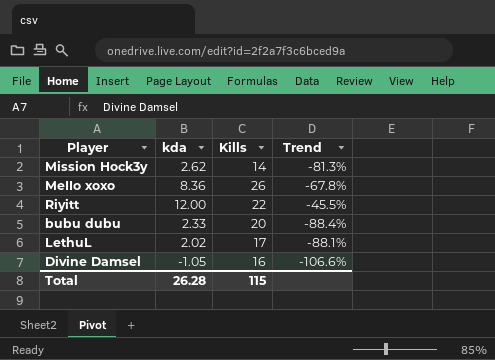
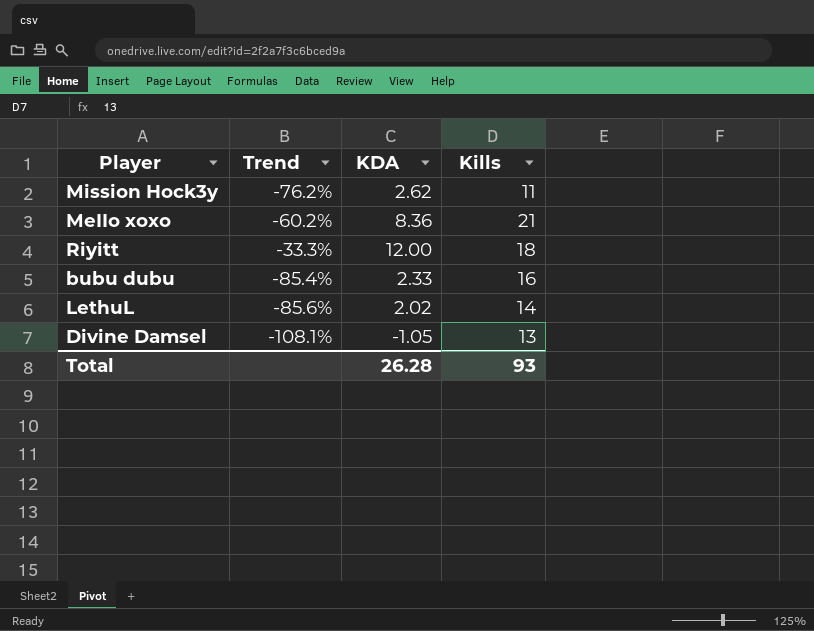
column Trend | position: 4 -> 2
column name: kda -> KDA
Mission Hock3y | Trend: -81.3% -> -76.2%
Mission Hock3y | Kills: 14 -> 11
MeIIo xoxo | Trend: -67.8% -> -60.2%
MeIIo xoxo | Kills: 26 -> 21
Riyitt | Trend: -45.5% -> -33.3%
Riyitt | Kills: 22 -> 18
bubu dubu | Trend: -88.4% -> -85.4%
bubu dubu | Kills: 20 -> 16
LethuL | Trend: -88.1% -> -85.6%
LethuL | Kills: 17 -> 14
Divine Damsel | Trend: -106.6% -> -108.1%
Divine Damsel | Kills: 16 -> 13
Total | Kills: 115 -> 93

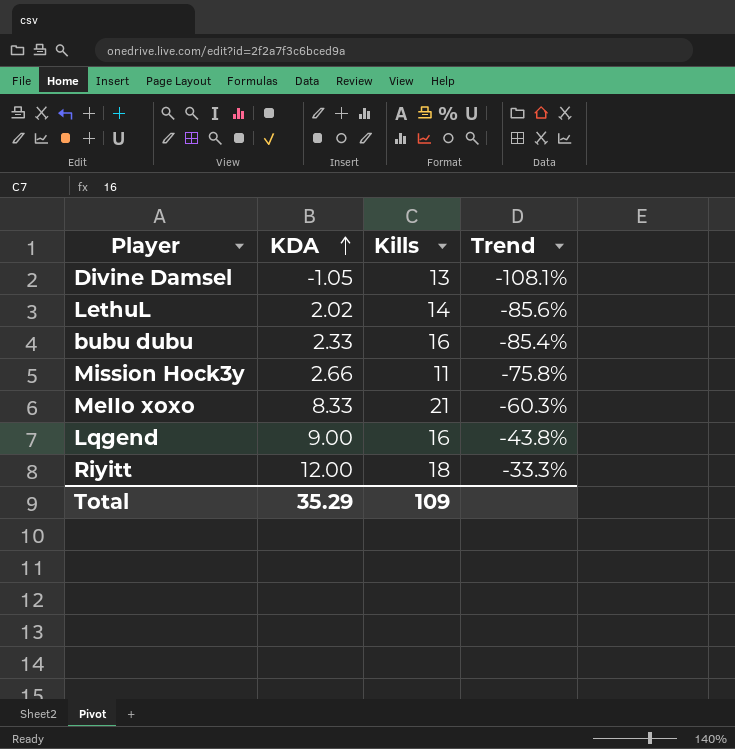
row order: none -> KDA ascending
column Trend | position: 2 -> 4
Mission Hock3y | KDA: 2.62 -> 2.66
Mission Hock3y | Trend: -76.2% -> -75.8%
MeIIo xoxo | KDA: 8.36 -> 8.33
MeIIo xoxo | Trend: -60.2% -> -60.3%
row Lqgend: none -> 9.00 | 16 | -43.8%
Total | KDA: 26.28 -> 35.29
Total | Kills: 93 -> 109

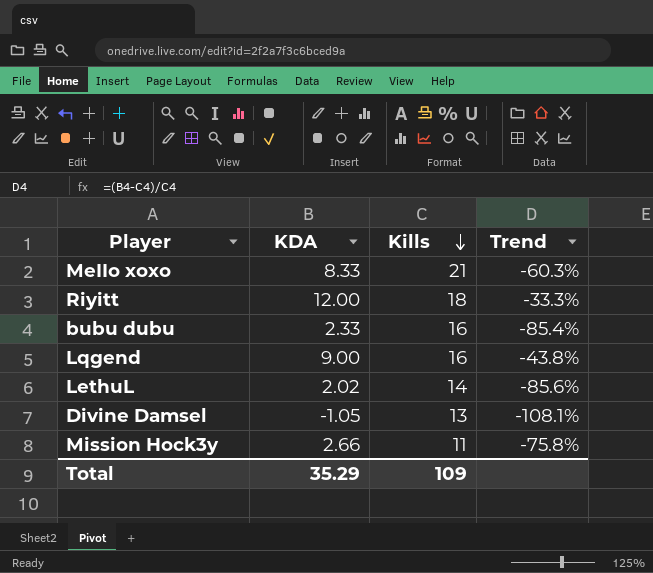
row order: KDA ascending -> Kills descending

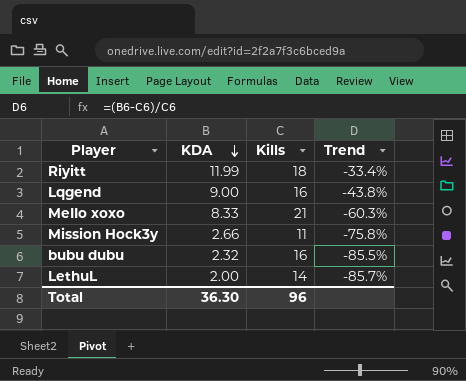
row order: Kills descending -> KDA descending
row Divine Damsel: -1.05 | 13 | -108.1% -> none
Riyitt | KDA: 12.00 -> 11.99
Riyitt | Trend: -33.3% -> -33.4%
bubu dubu | KDA: 2.33 -> 2.32
bubu dubu | Trend: -85.4% -> -85.5%
LethuL | KDA: 2.02 -> 2.00
LethuL | Trend: -85.6% -> -85.7%
Total | KDA: 35.29 -> 36.30
Total | Kills: 109 -> 96

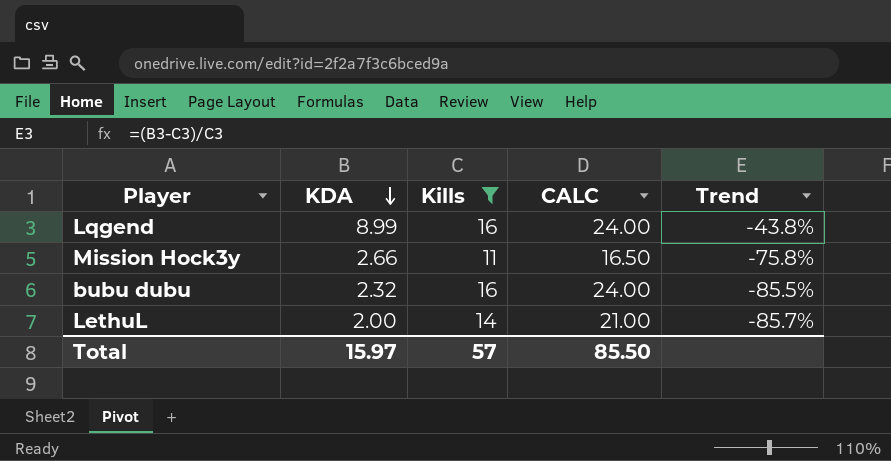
filter: none -> Kills <= 16
column CALC | formula: none -> [Kills] * 1.5
Lqgend | KDA: 9.00 -> 8.99
Total | KDA: 36.30 -> 15.97
Total | Kills: 96 -> 57

